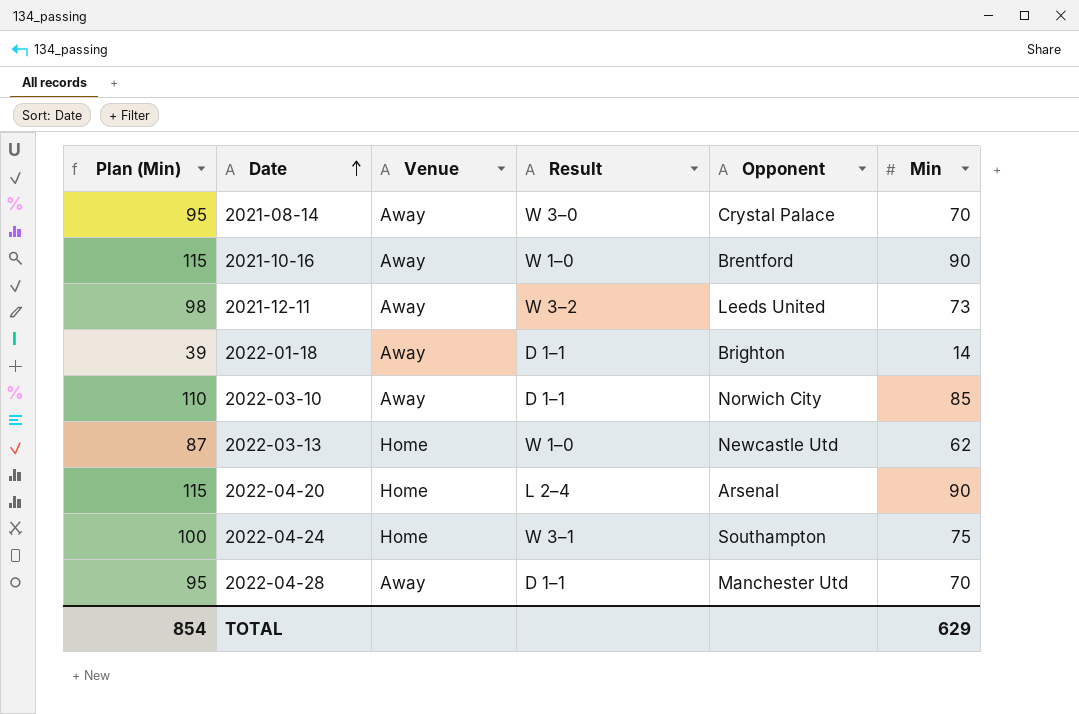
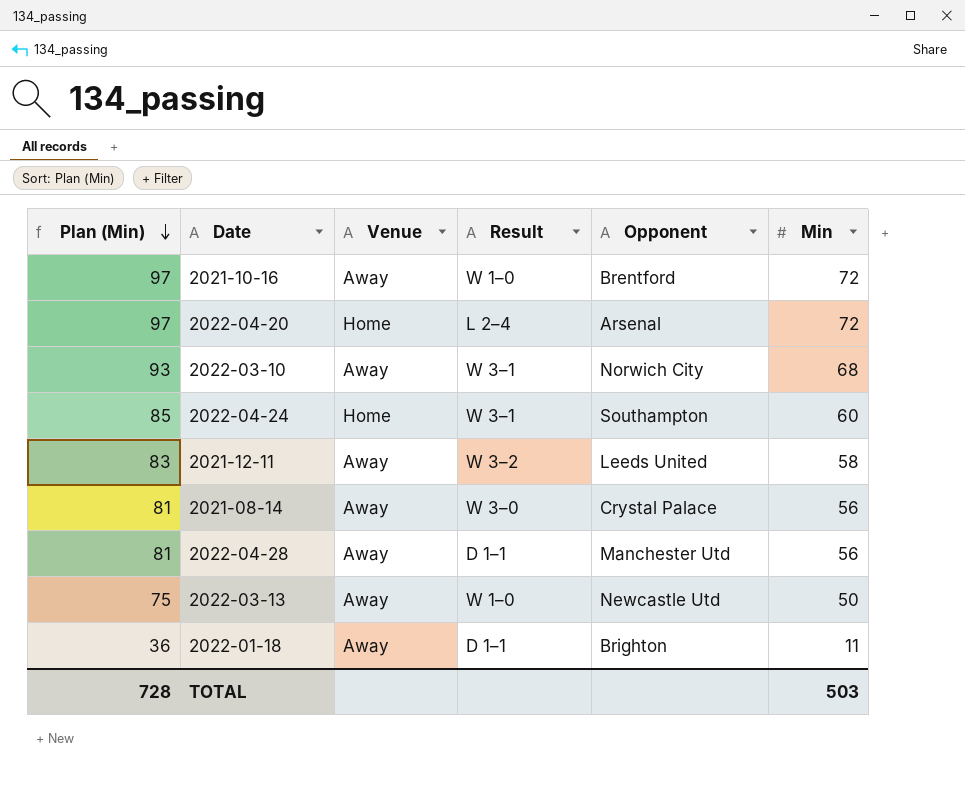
row order: Date ascending -> Plan (Min) descending
2021-10-16 | Plan (Min): 115 -> 97
2021-10-16 | Min: 90 -> 72
2022-04-20 | Plan (Min): 115 -> 97
2022-04-20 | Min: 90 -> 72
2022-03-10 | Plan (Min): 110 -> 93
2022-03-10 | Result: D 1–1 -> W 3–1
2022-03-10 | Min: 85 -> 68
2022-04-24 | Plan (Min): 100 -> 85
2022-04-24 | Min: 75 -> 60
2021-12-11 | Plan (Min): 98 -> 83
2021-12-11 | Min: 73 -> 58
2021-08-14 | Plan (Min): 95 -> 81
2021-08-14 | Min: 70 -> 56
2022-04-28 | Plan (Min): 95 -> 81
2022-04-28 | Min: 70 -> 56
2022-03-13 | Plan (Min): 87 -> 75
2022-03-13 | Venue: Home -> Away
2022-03-13 | Min: 62 -> 50
2022-01-18 | Plan (Min): 39 -> 36
2022-01-18 | Min: 14 -> 11
TOTAL | Plan (Min): 854 -> 728
TOTAL | Min: 629 -> 503

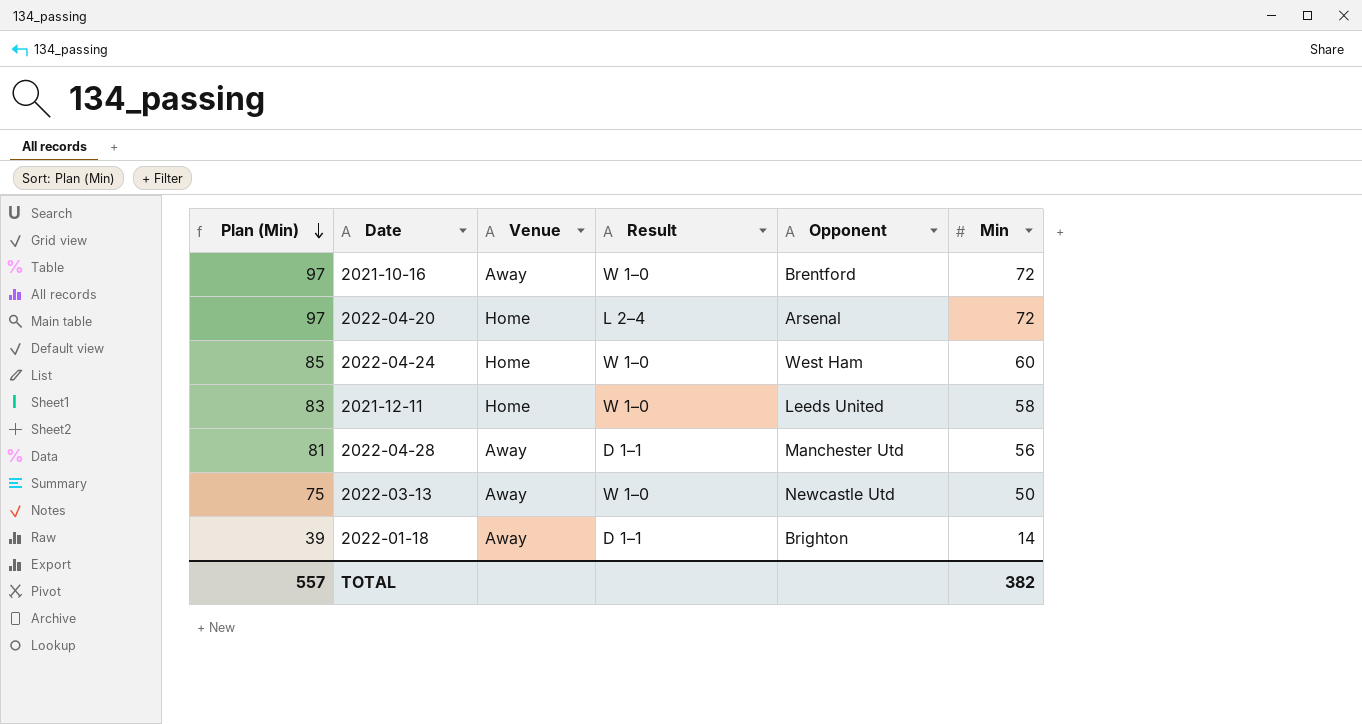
row 2022-03-10: 93 | Away | W 3–1 | Norwich City | 68 -> none
row 2021-08-14: 81 | Away | W 3–0 | Crystal Palace | 56 -> none
2022-04-24 | Result: W 3–1 -> W 1–0
2022-04-24 | Opponent: Southampton -> West Ham
2021-12-11 | Venue: Away -> Home
2021-12-11 | Result: W 3–2 -> W 1–0
2022-01-18 | Plan (Min): 36 -> 39
2022-01-18 | Min: 11 -> 14
TOTAL | Plan (Min): 728 -> 557
TOTAL | Min: 503 -> 382

